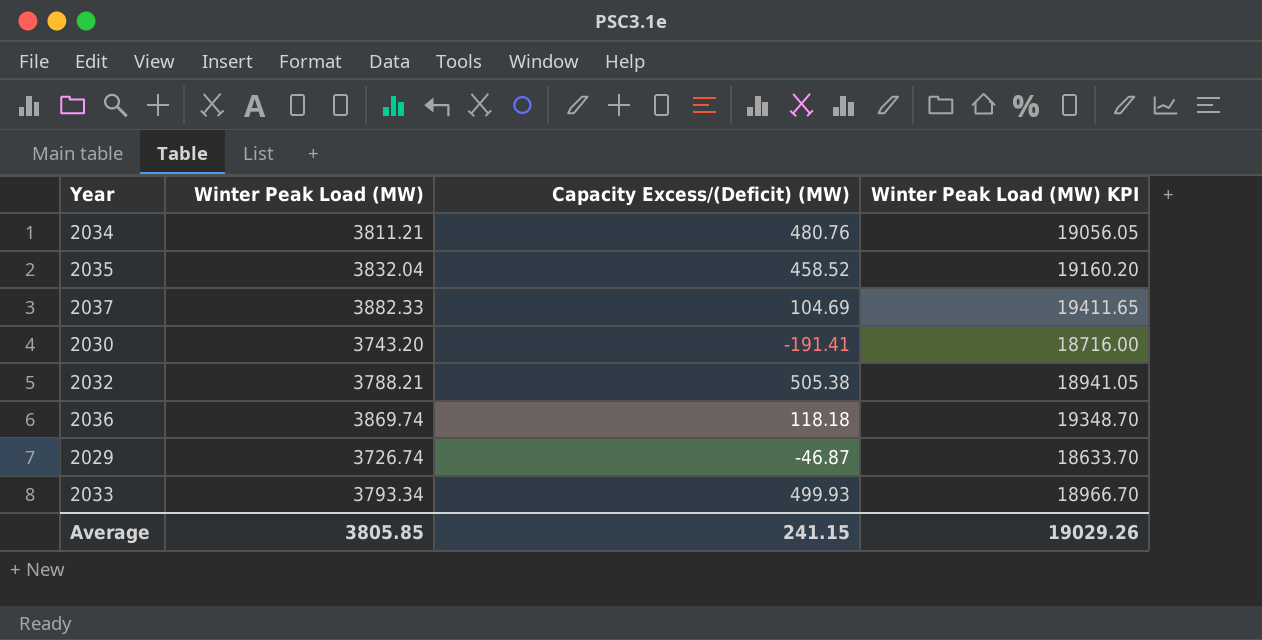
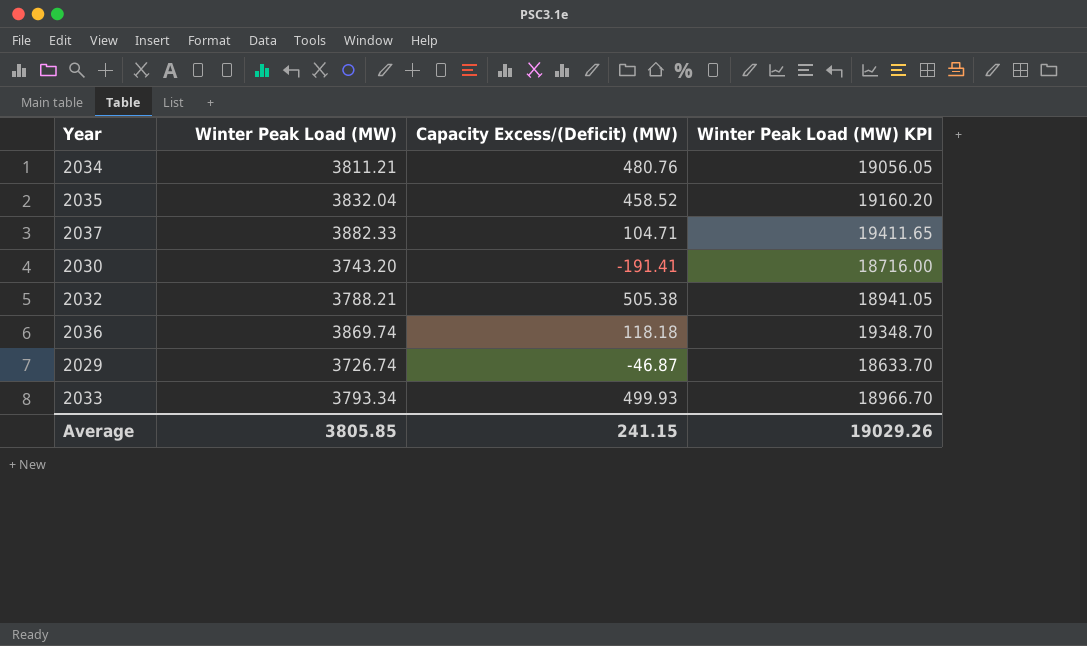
2037 | Capacity Excess/(Deficit) (MW): 104.69 -> 104.71

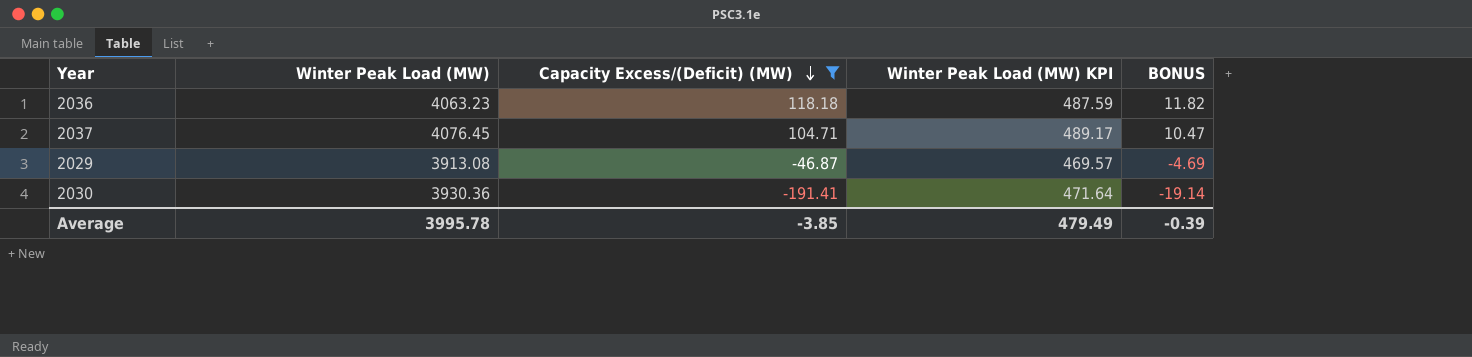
filter: none -> Capacity Excess/(Deficit) (MW) <= 118.18
row order: none -> Capacity Excess/(Deficit) (MW) descending
column Winter Peak Load (MW) KPI | formula: [Winter Peak Load (MW)] * 5 -> [Winter Peak Load (MW)] * 0.12
column BONUS | formula: none -> [Capacity Excess/(Deficit) (MW)] * 0.1
2036 | Winter Peak Load (MW): 3869.74 -> 4063.23
2037 | Winter Peak Load (MW): 3882.33 -> 4076.45
2029 | Winter Peak Load (MW): 3726.74 -> 3913.08
2030 | Winter Peak Load (MW): 3743.20 -> 3930.36
Average | Winter Peak Load (MW): 3805.85 -> 3995.78
Average | Capacity Excess/(Deficit) (MW): 241.15 -> -3.85
Average | Winter Peak Load (MW) KPI: 19029.26 -> 479.49

